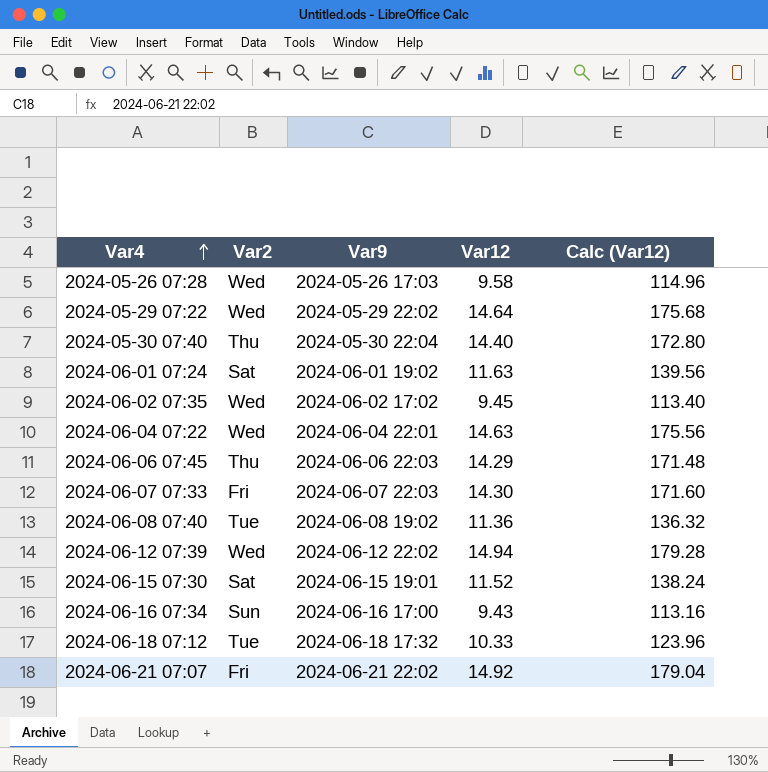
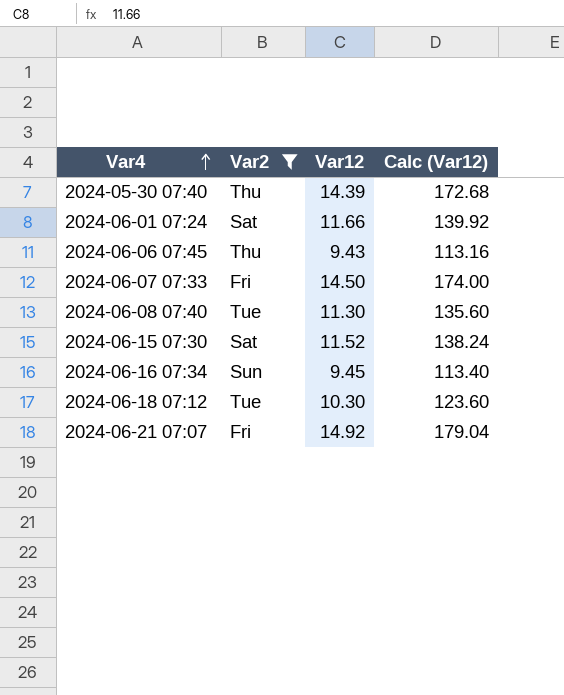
filter: none -> Var2 != Wed
column Var9 | position: 3 -> none
2024-05-30 07:40 | Var12: 14.40 -> 14.39
2024-05-30 07:40 | Calc (Var12): 172.80 -> 172.68
2024-06-01 07:24 | Var12: 11.63 -> 11.66
2024-06-01 07:24 | Calc (Var12): 139.56 -> 139.92
2024-06-06 07:45 | Var12: 14.29 -> 9.43
2024-06-06 07:45 | Calc (Var12): 171.48 -> 113.16
2024-06-07 07:33 | Var12: 14.30 -> 14.50
2024-06-07 07:33 | Calc (Var12): 171.60 -> 174.00
2024-06-08 07:40 | Var12: 11.36 -> 11.30
2024-06-08 07:40 | Calc (Var12): 136.32 -> 135.60
2024-06-16 07:34 | Var12: 9.43 -> 9.45
2024-06-16 07:34 | Calc (Var12): 113.16 -> 113.40
2024-06-18 07:12 | Var12: 10.33 -> 10.30
2024-06-18 07:12 | Calc (Var12): 123.96 -> 123.60

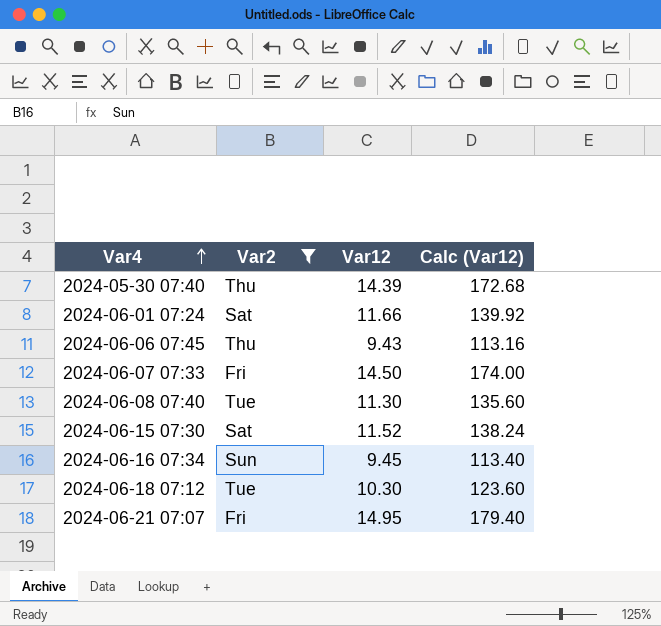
2024-06-21 07:07 | Var12: 14.92 -> 14.95
2024-06-21 07:07 | Calc (Var12): 179.04 -> 179.40

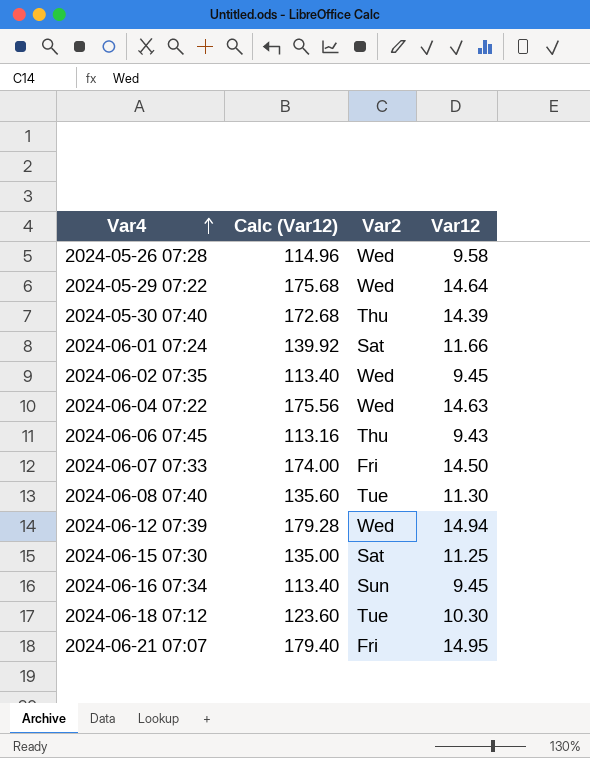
filter: Var2 != Wed -> none
column Calc (Var12) | position: 4 -> 2
2024-06-15 07:30 | Calc (Var12): 138.24 -> 135.00
2024-06-15 07:30 | Var12: 11.52 -> 11.25

